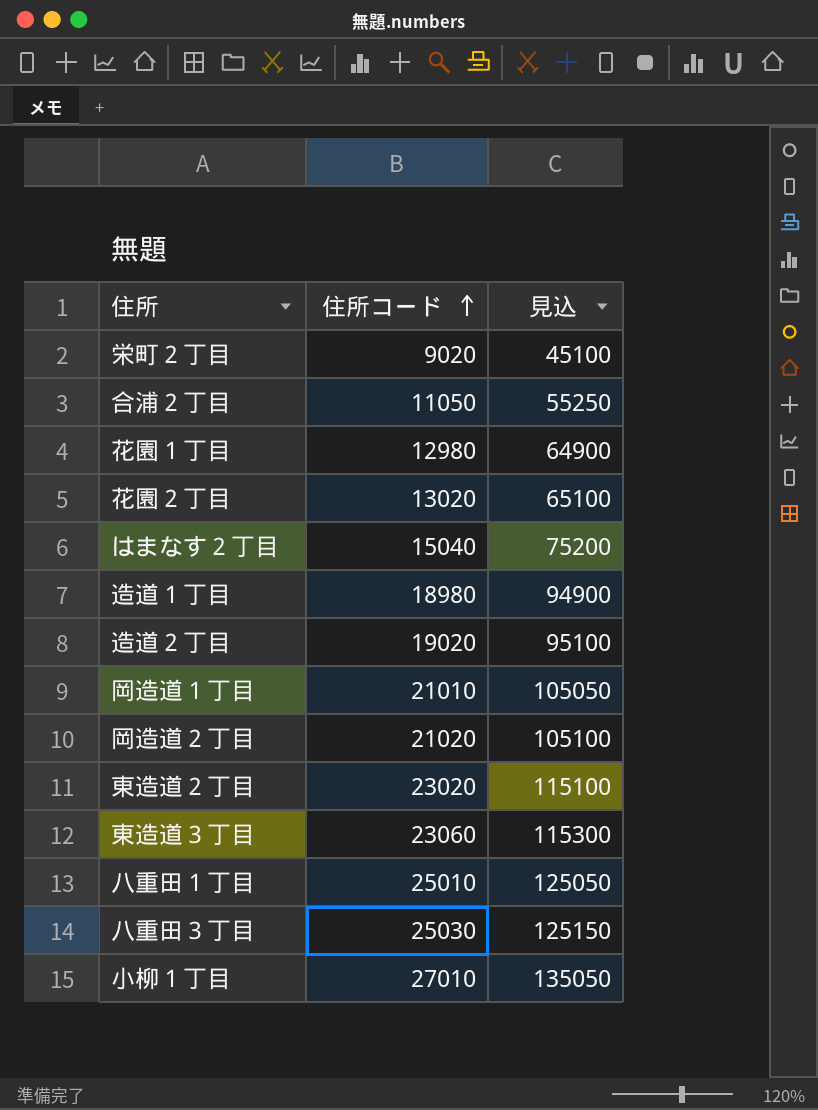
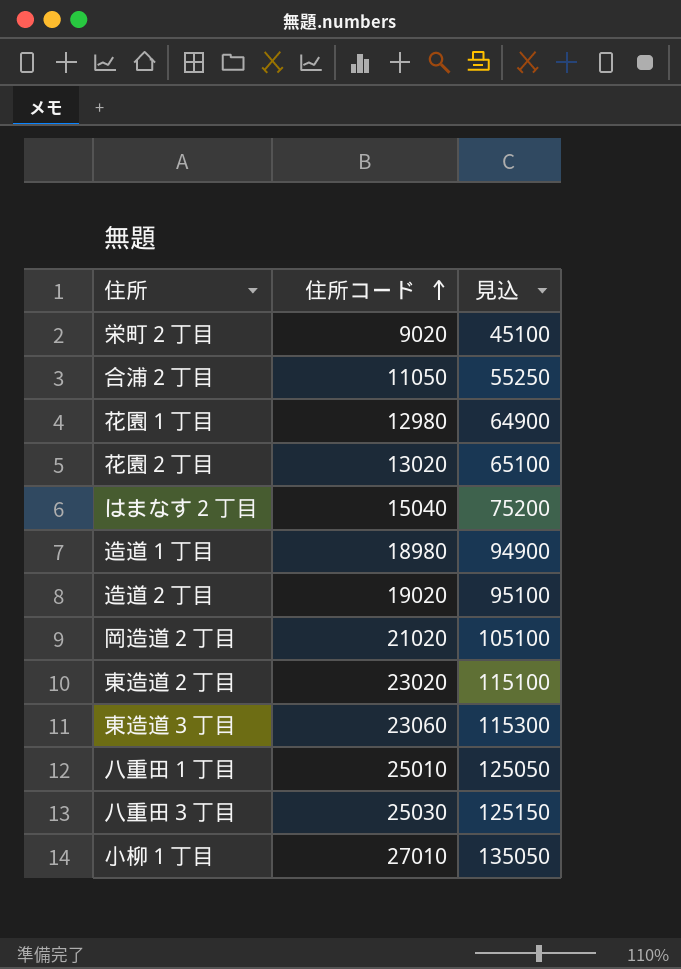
row 岡造道１丁目: 21010 | 105050 -> none

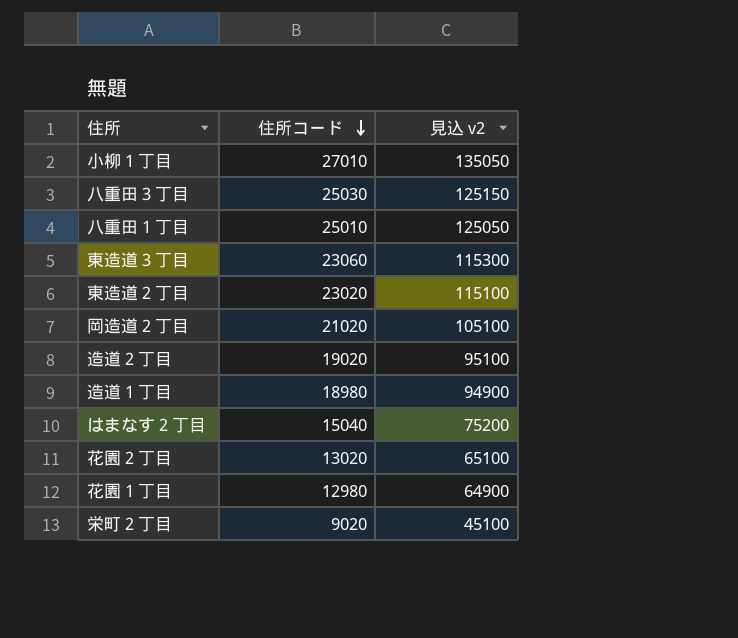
row order: 住所コード ascending -> 住所コード descending
column name: 見込 -> 見込 v2
row 合浦２丁目: 11050 | 55250 -> none

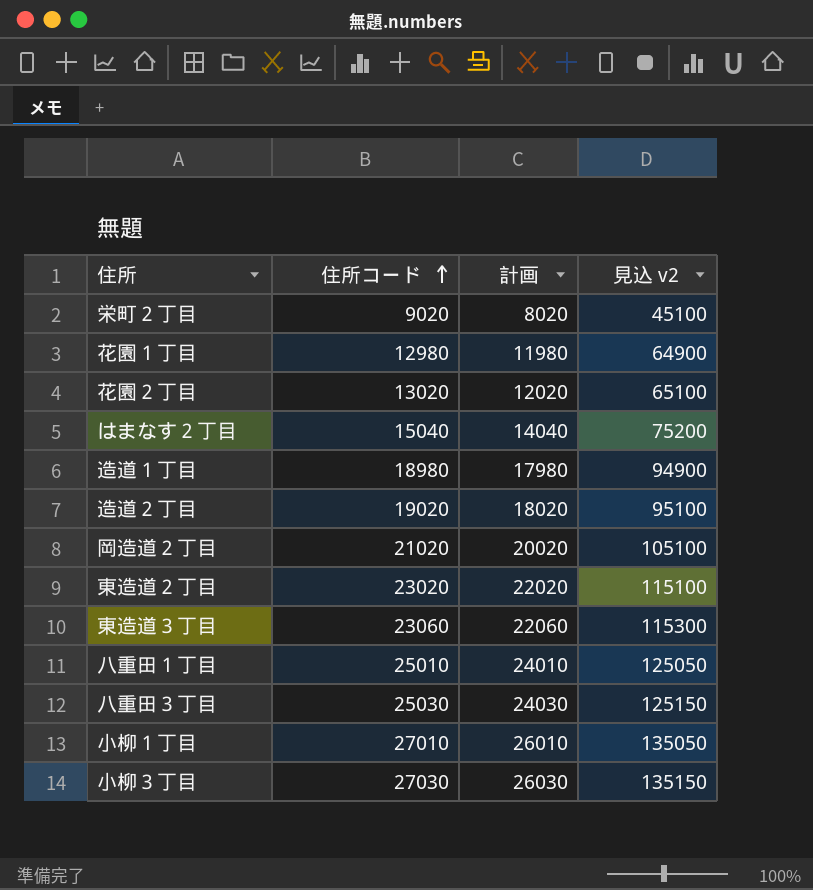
row order: 住所コード descending -> 住所コード ascending
column 計画 | formula: none -> [住所コード] - 1000
row 小柳３丁目: none -> 27030 | 26030 | 135150

